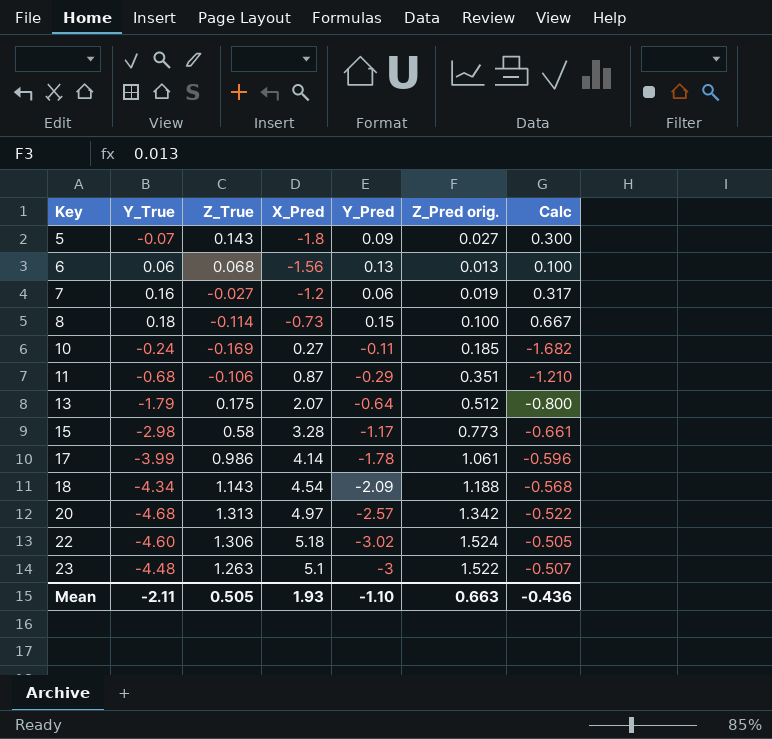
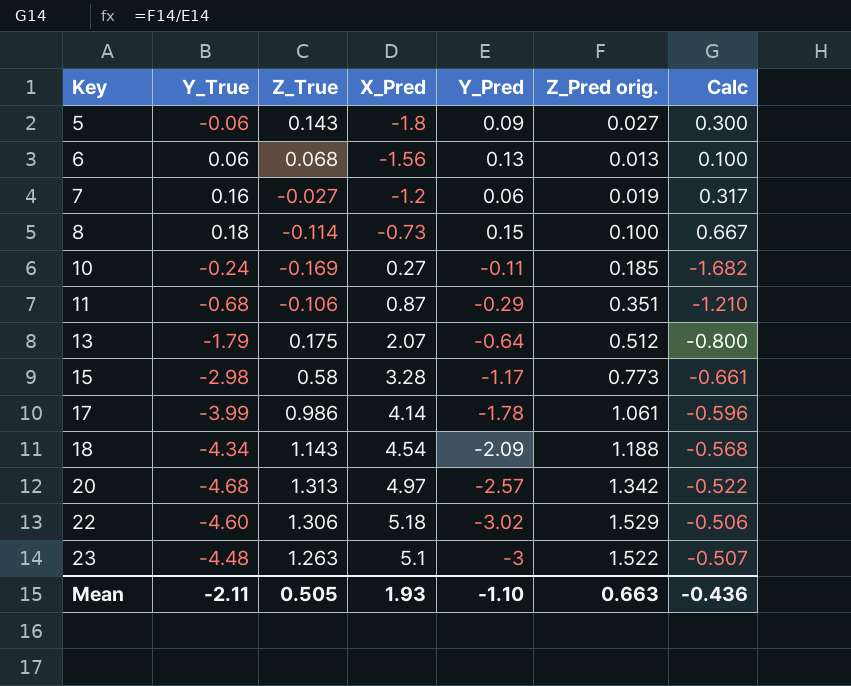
5 | Y_True: -0.07 -> -0.06
22 | Z_Pred orig.: 1.524 -> 1.529
22 | Calc: -0.505 -> -0.506

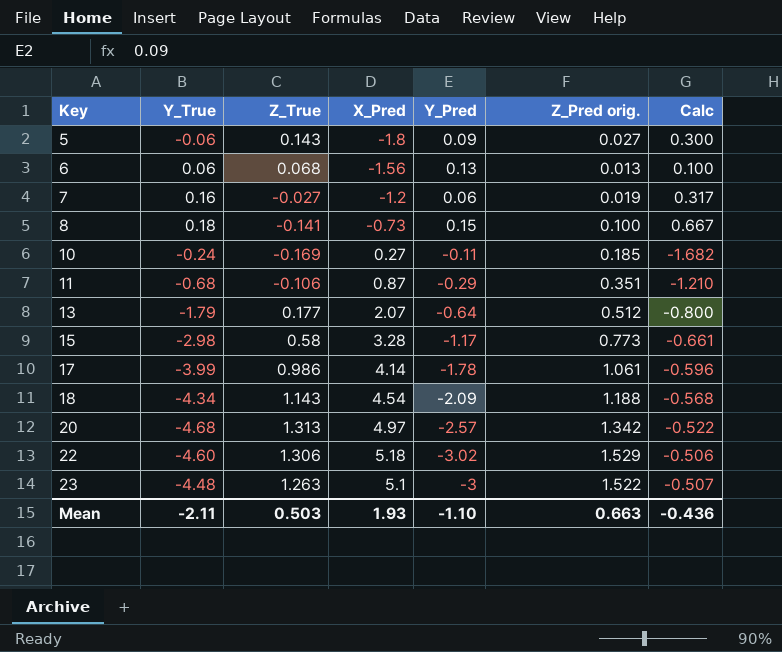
8 | Z_True: -0.114 -> -0.141
13 | Z_True: 0.175 -> 0.177
Mean | Z_True: 0.505 -> 0.503

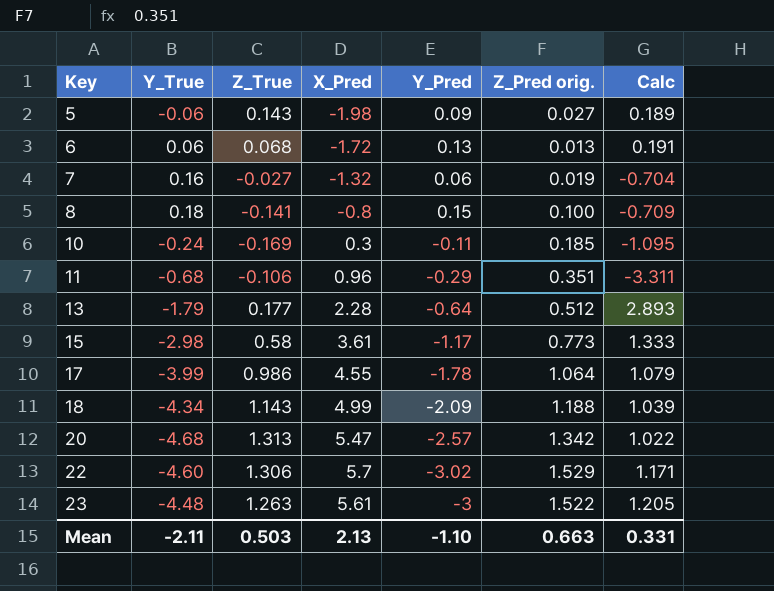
column Calc | formula: [Z_Pred orig.] / [Y_Pred] -> [Z_Pred orig.] / [Z_True]
5 | X_Pred: -1.8 -> -1.98
6 | X_Pred: -1.56 -> -1.72
7 | X_Pred: -1.2 -> -1.32
8 | X_Pred: -0.73 -> -0.8
10 | X_Pred: 0.27 -> 0.3
11 | X_Pred: 0.87 -> 0.96
13 | X_Pred: 2.07 -> 2.28
15 | X_Pred: 3.28 -> 3.61
17 | X_Pred: 4.14 -> 4.55
17 | Z_Pred orig.: 1.061 -> 1.064
18 | X_Pred: 4.54 -> 4.99
20 | X_Pred: 4.97 -> 5.47
22 | X_Pred: 5.18 -> 5.7
23 | X_Pred: 5.1 -> 5.61
Mean | X_Pred: 1.93 -> 2.13
Mean | Calc: -0.436 -> 0.331

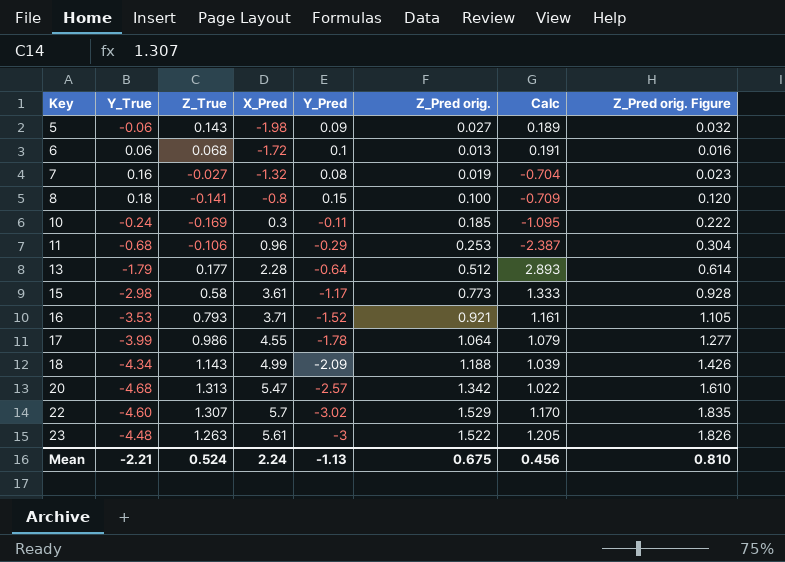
column Z_Pred orig. Figure | formula: none -> [Z_Pred orig.] * 1.2
6 | Y_Pred: 0.13 -> 0.1
7 | Y_Pred: 0.06 -> 0.08
11 | Z_Pred orig.: 0.351 -> 0.253
11 | Calc: -3.311 -> -2.387
row 16: none -> -3.53 | 0.793 | 3.71 | -1.52 | 0.921 | 1.161 | 1.105
22 | Z_True: 1.306 -> 1.307
22 | Calc: 1.171 -> 1.170
Mean | Y_True: -2.11 -> -2.21
Mean | Z_True: 0.503 -> 0.524
Mean | X_Pred: 2.13 -> 2.24
Mean | Y_Pred: -1.10 -> -1.13
Mean | Z_Pred orig.: 0.663 -> 0.675
Mean | Calc: 0.331 -> 0.456

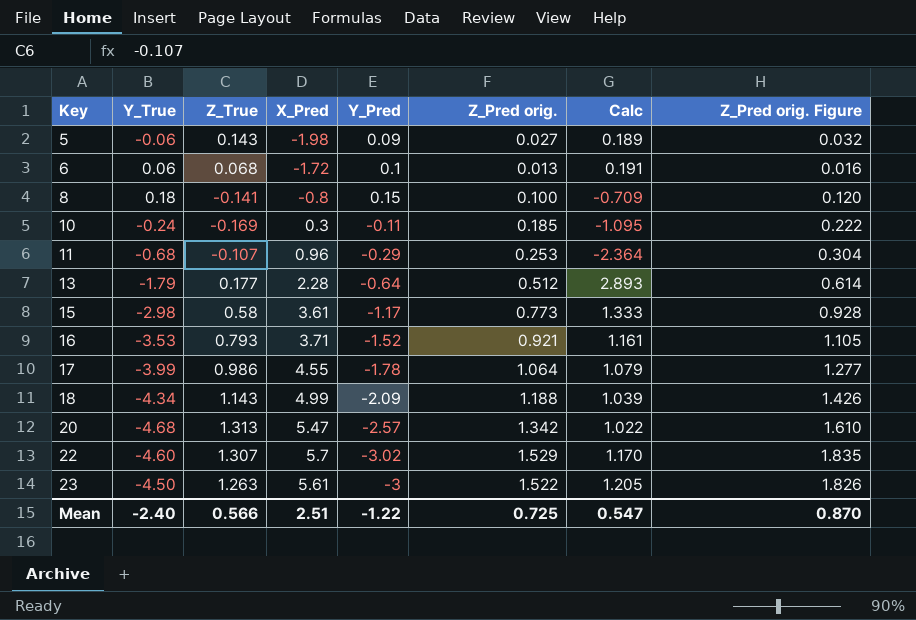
row 7: 0.16 | -0.027 | -1.32 | 0.08 | 0.019 | -0.704 | 0.023 -> none
11 | Z_True: -0.106 -> -0.107
11 | Calc: -2.387 -> -2.364
23 | Y_True: -4.48 -> -4.50
Mean | Y_True: -2.21 -> -2.40
Mean | Z_True: 0.524 -> 0.566
Mean | X_Pred: 2.24 -> 2.51
Mean | Y_Pred: -1.13 -> -1.22
Mean | Z_Pred orig.: 0.675 -> 0.725
Mean | Calc: 0.456 -> 0.547
Mean | Z_Pred orig. Figure: 0.810 -> 0.870

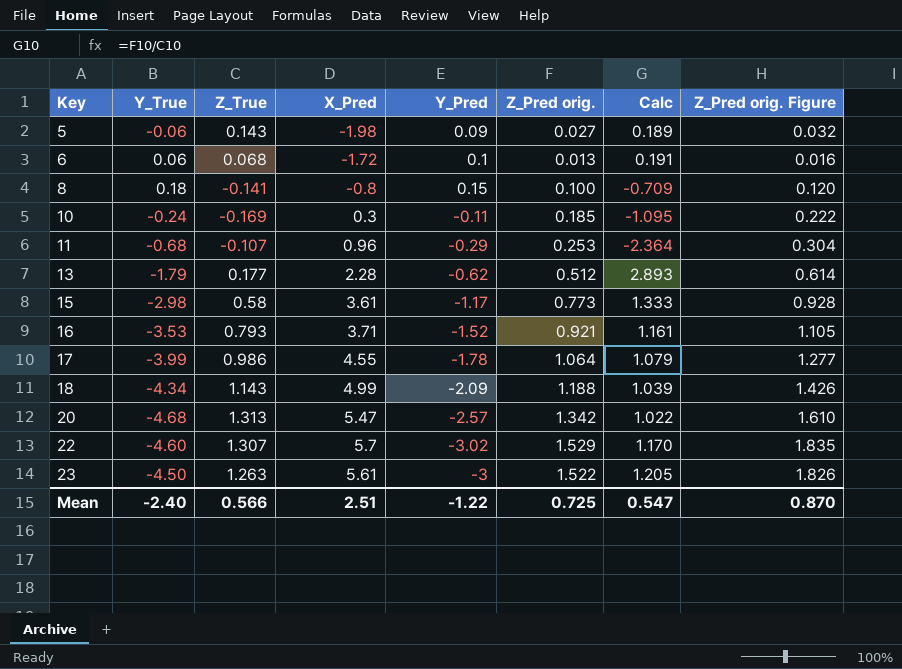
13 | Y_Pred: -0.64 -> -0.62

